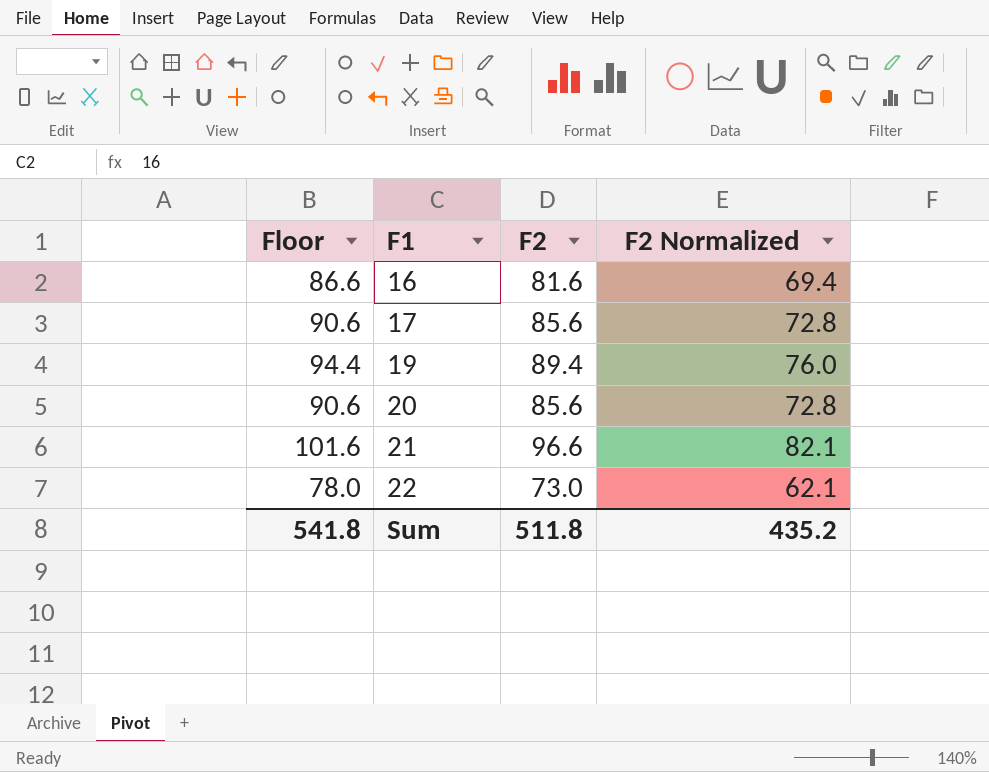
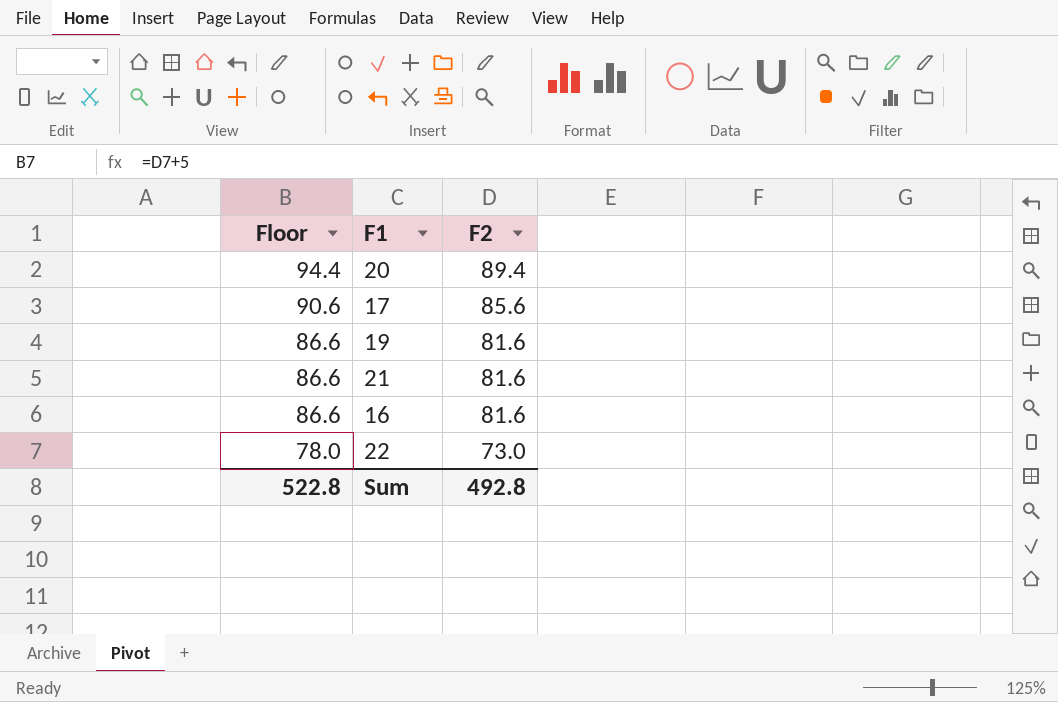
row order: F1 ascending -> Floor descending
column F2 Normalized | formula: [F2] * 0.85 -> none
20 | Floor: 90.6 -> 94.4
20 | F2: 85.6 -> 89.4
19 | Floor: 94.4 -> 86.6
19 | F2: 89.4 -> 81.6
21 | Floor: 101.6 -> 86.6
21 | F2: 96.6 -> 81.6
Sum | Floor: 541.8 -> 522.8
Sum | F2: 511.8 -> 492.8

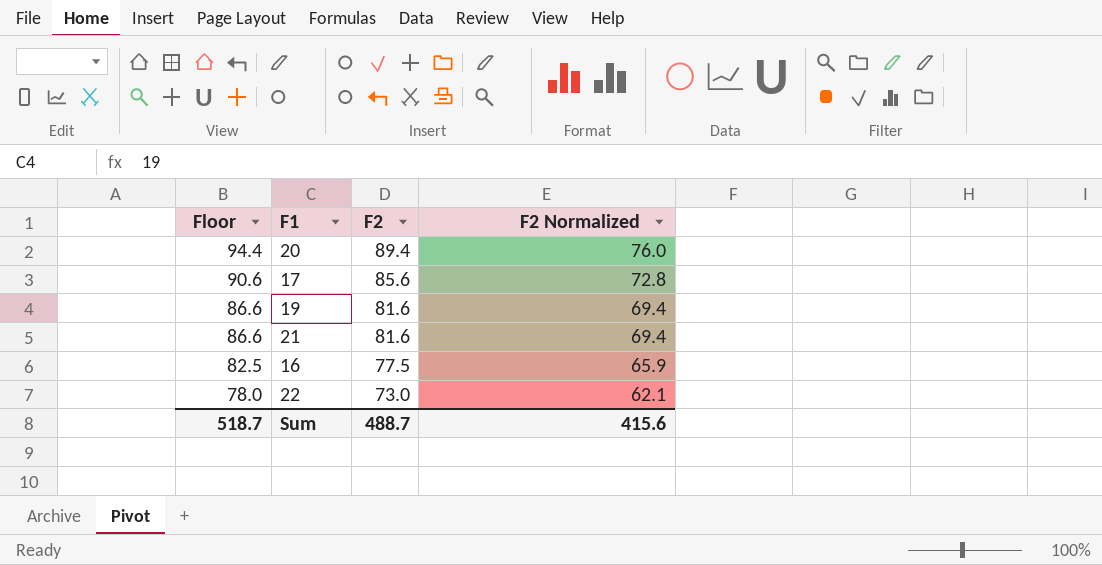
column F2 Normalized | formula: none -> [F2] * 0.85
16 | Floor: 86.6 -> 82.5
16 | F2: 81.6 -> 77.5
Sum | Floor: 522.8 -> 518.7
Sum | F2: 492.8 -> 488.7

